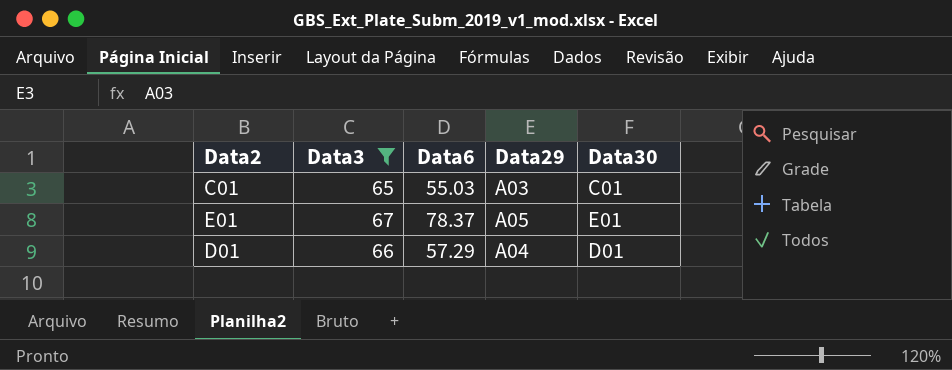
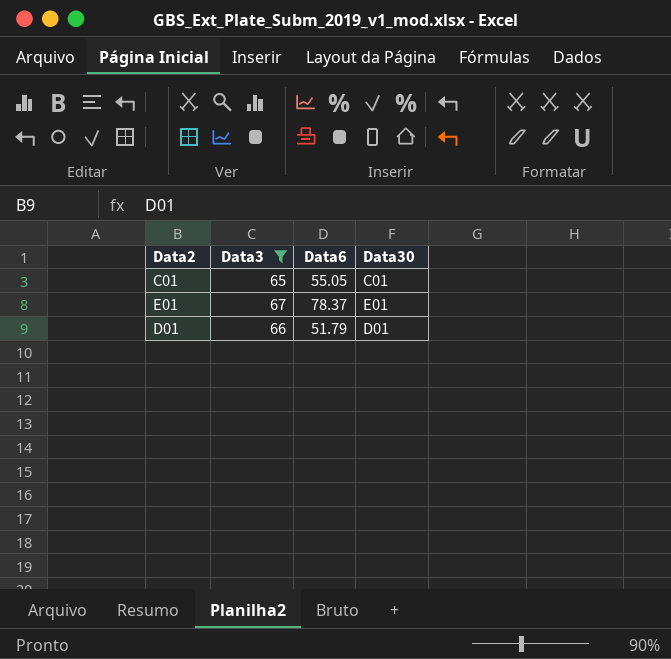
column Data29 | position: 4 -> none
C01 | Data6: 55.03 -> 55.05
D01 | Data6: 57.29 -> 51.79

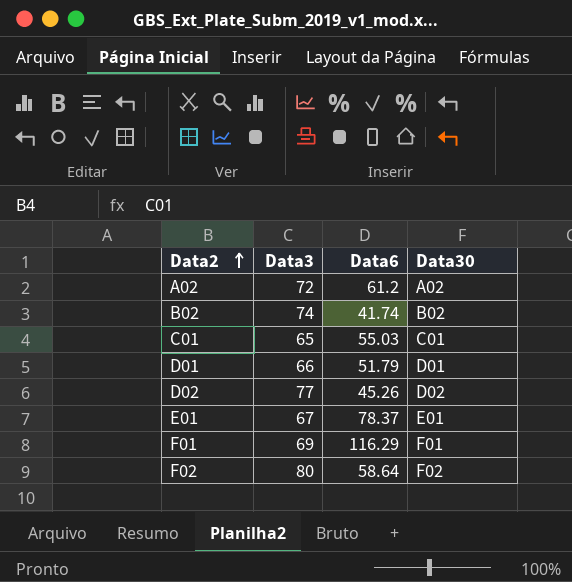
filter: Data3 <= 67 -> none
row order: none -> Data2 ascending
C01 | Data6: 55.05 -> 55.03

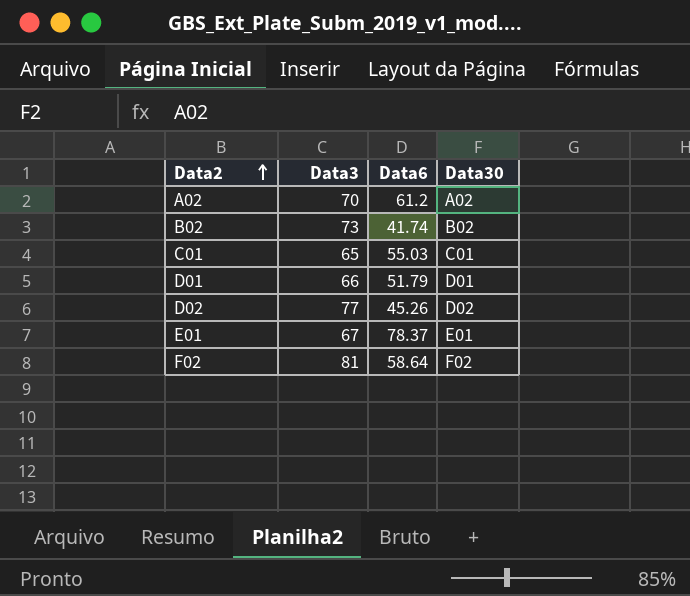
row F01: 69 | 116.29 | F01 -> none
A02 | Data3: 72 -> 70
B02 | Data3: 74 -> 73
F02 | Data3: 80 -> 81

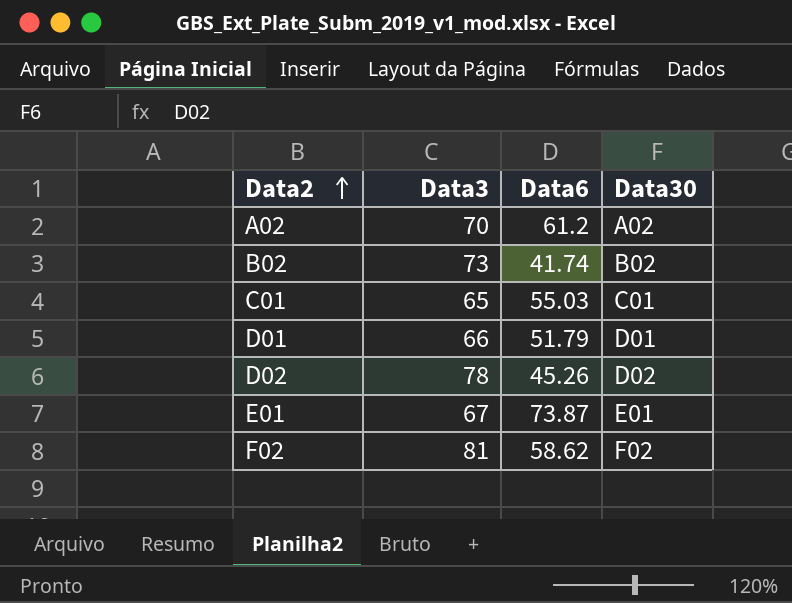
D02 | Data3: 77 -> 78
E01 | Data6: 78.37 -> 73.87
F02 | Data6: 58.64 -> 58.62

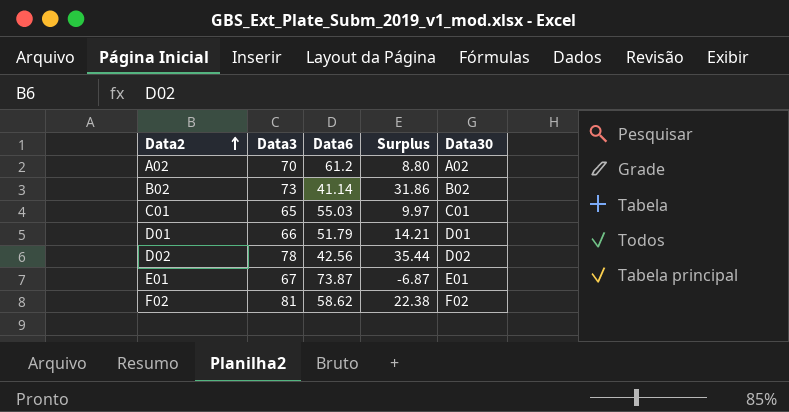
column Surplus | formula: none -> [Data3] - [Data6]
B02 | Data6: 41.74 -> 41.14
D02 | Data6: 45.26 -> 42.56

